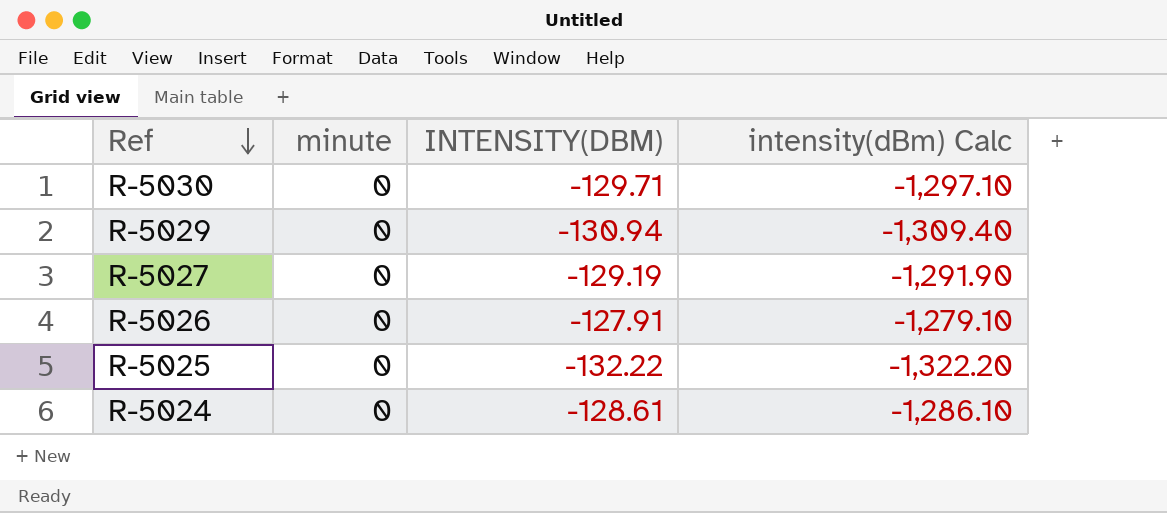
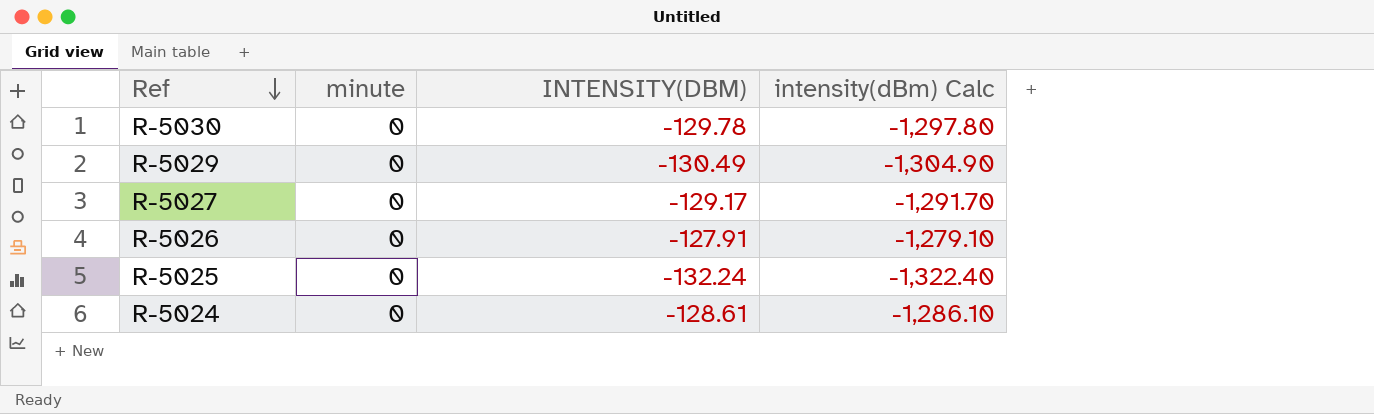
R-5030 | INTENSITY(DBM): -129.71 -> -129.78
R-5030 | intensity(dBm) Calc: -1,297.10 -> -1,297.80
R-5029 | INTENSITY(DBM): -130.94 -> -130.49
R-5029 | intensity(dBm) Calc: -1,309.40 -> -1,304.90
R-5027 | INTENSITY(DBM): -129.19 -> -129.17
R-5027 | intensity(dBm) Calc: -1,291.90 -> -1,291.70
R-5025 | INTENSITY(DBM): -132.22 -> -132.24
R-5025 | intensity(dBm) Calc: -1,322.20 -> -1,322.40

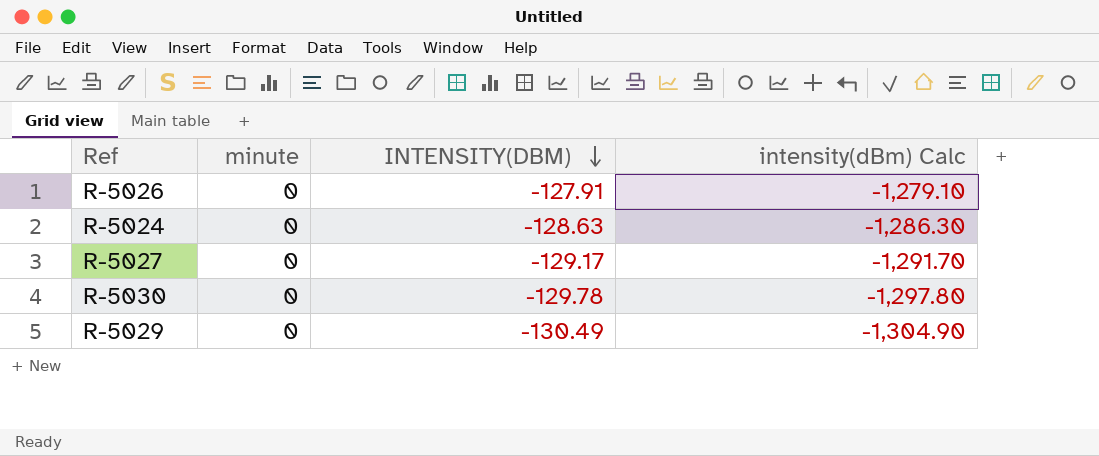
row order: Ref descending -> INTENSITY(DBM) descending
row R-5025: 0 | -132.24 | -1,322.40 -> none
R-5024 | INTENSITY(DBM): -128.61 -> -128.63
R-5024 | intensity(dBm) Calc: -1,286.10 -> -1,286.30

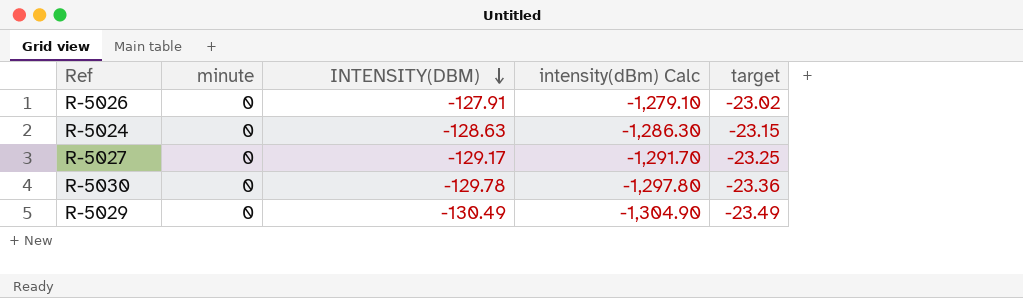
column target | formula: none -> [INTENSITY(DBM)] * 0.18

